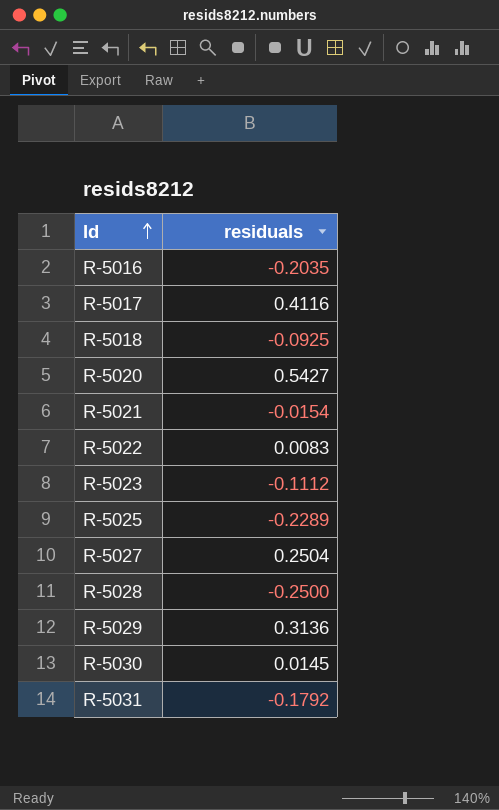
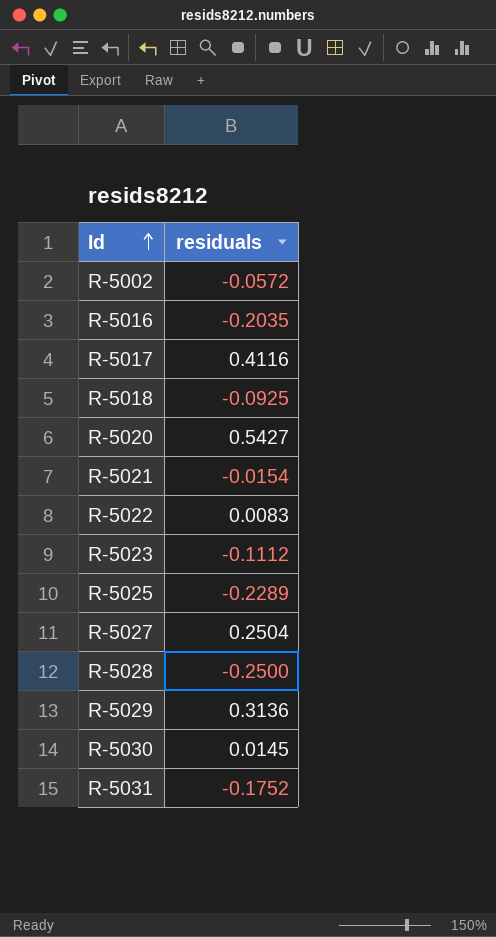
row R-5002: none -> -0.0572
R-5031 | residuals: -0.1792 -> -0.1752

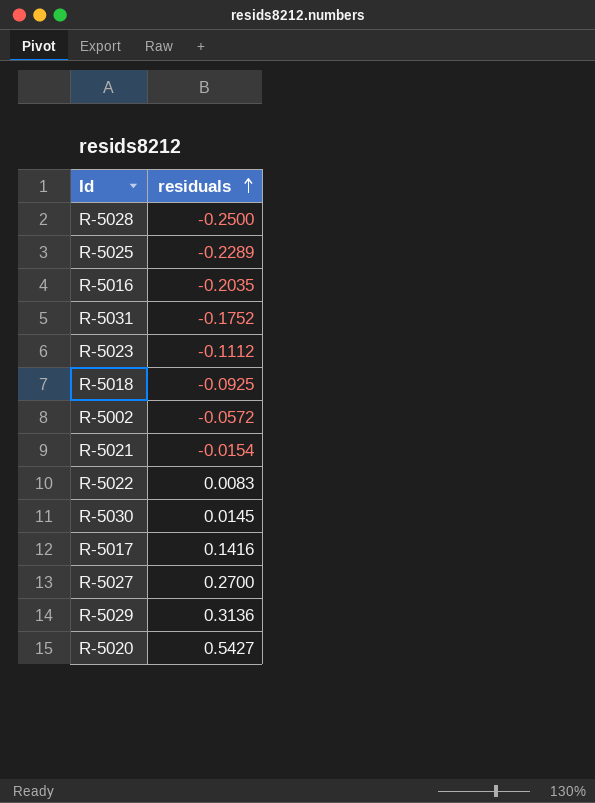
row order: Id ascending -> residuals ascending
R-5017 | residuals: 0.4116 -> 0.1416
R-5027 | residuals: 0.2504 -> 0.2700

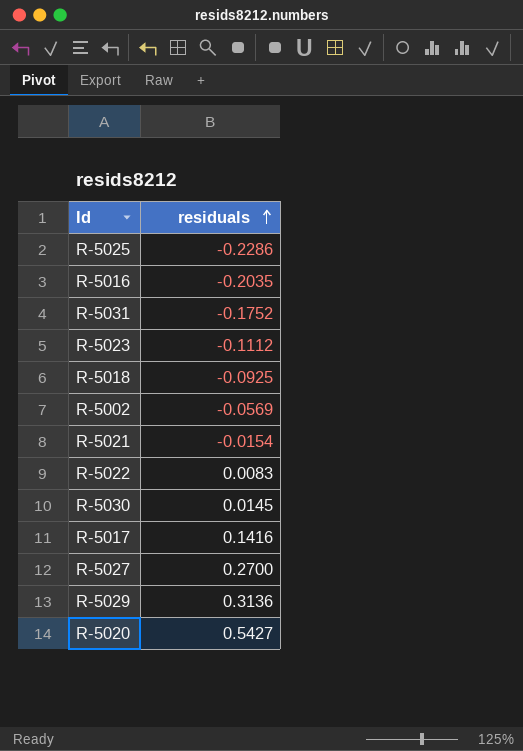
row R-5028: -0.2500 -> none
R-5025 | residuals: -0.2289 -> -0.2286
R-5002 | residuals: -0.0572 -> -0.0569

